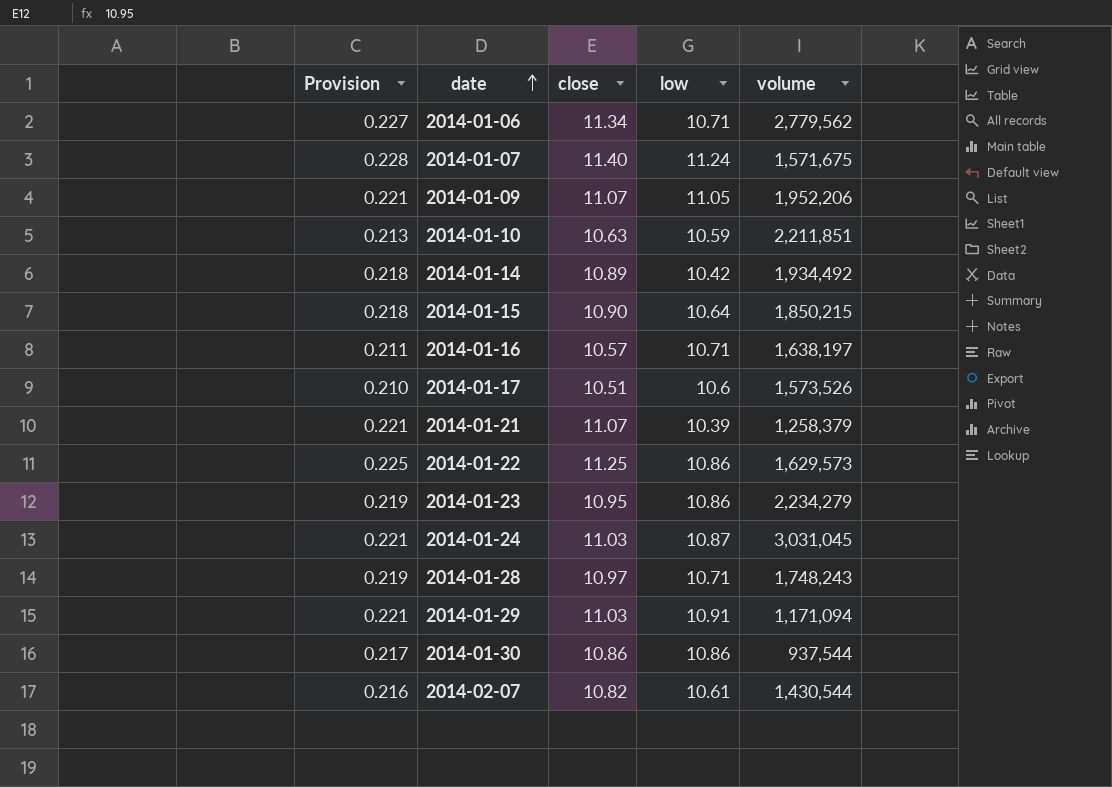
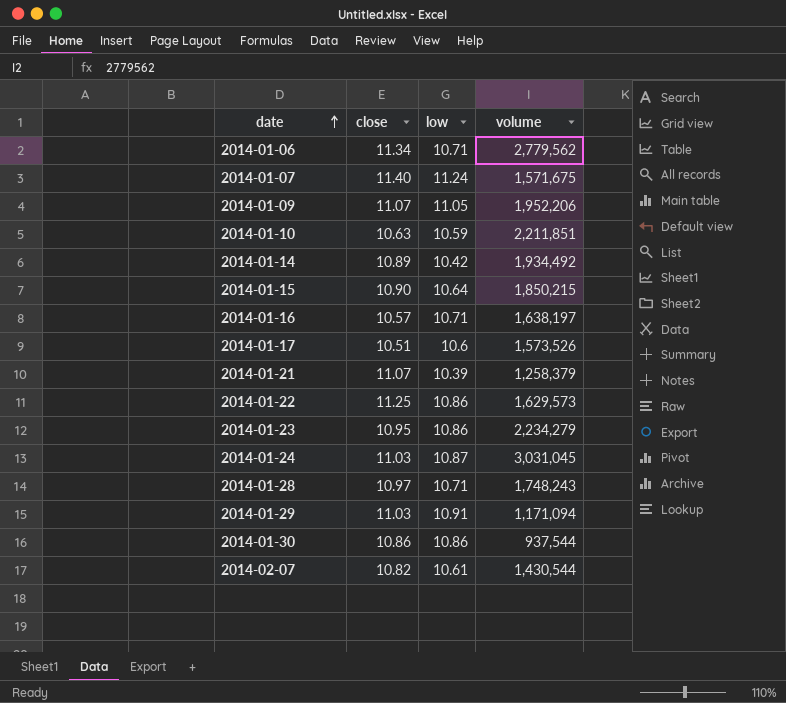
column Provision | formula: [close] * 0.02 -> none

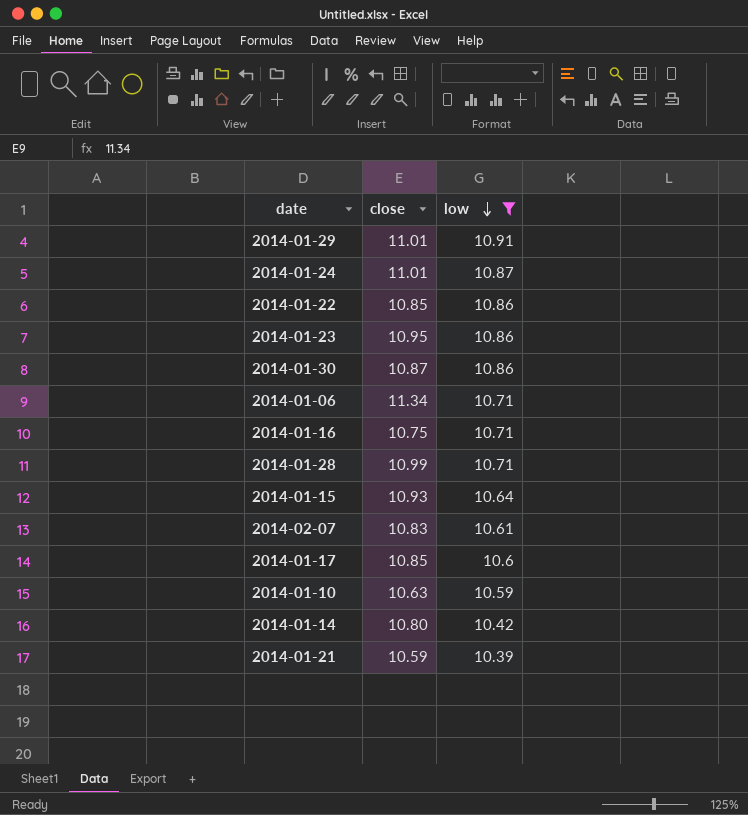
filter: none -> low <= 10.91
row order: date ascending -> low descending
column volume | position: 4 -> none
2014-01-29 | close: 11.03 -> 11.01
2014-01-24 | close: 11.03 -> 11.01
2014-01-22 | close: 11.25 -> 10.85
2014-01-30 | close: 10.86 -> 10.87
2014-01-16 | close: 10.57 -> 10.75
2014-01-28 | close: 10.97 -> 10.99
2014-01-15 | close: 10.90 -> 10.93
2014-02-07 | close: 10.82 -> 10.83
2014-01-17 | close: 10.51 -> 10.85
2014-01-14 | close: 10.89 -> 10.80
2014-01-21 | close: 11.07 -> 10.59

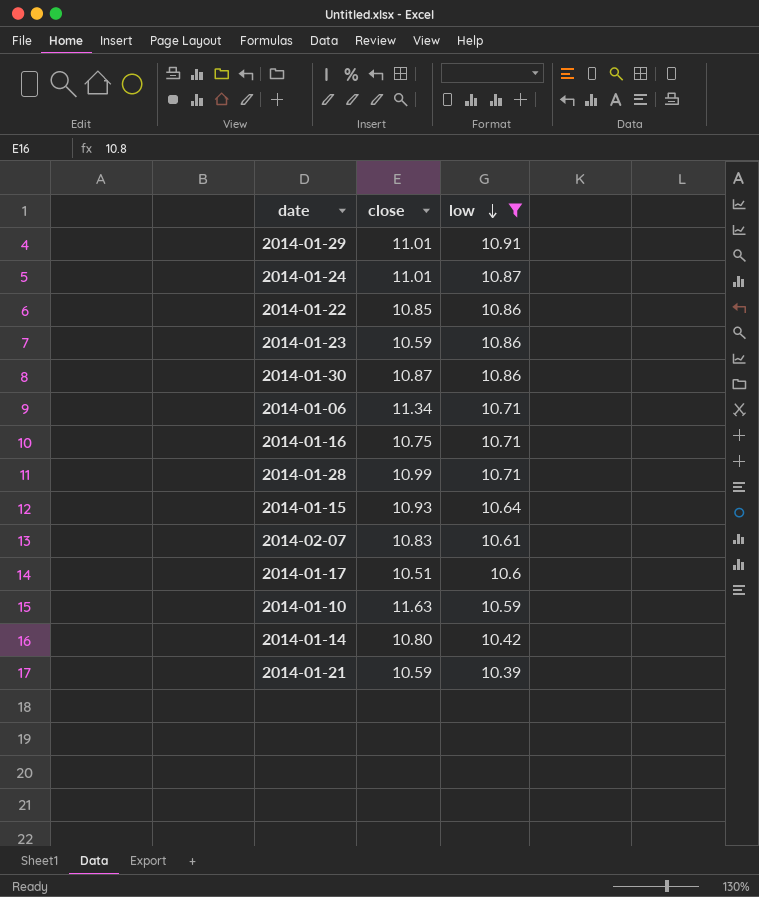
2014-01-23 | close: 10.95 -> 10.59
2014-01-17 | close: 10.85 -> 10.51
2014-01-10 | close: 10.63 -> 11.63

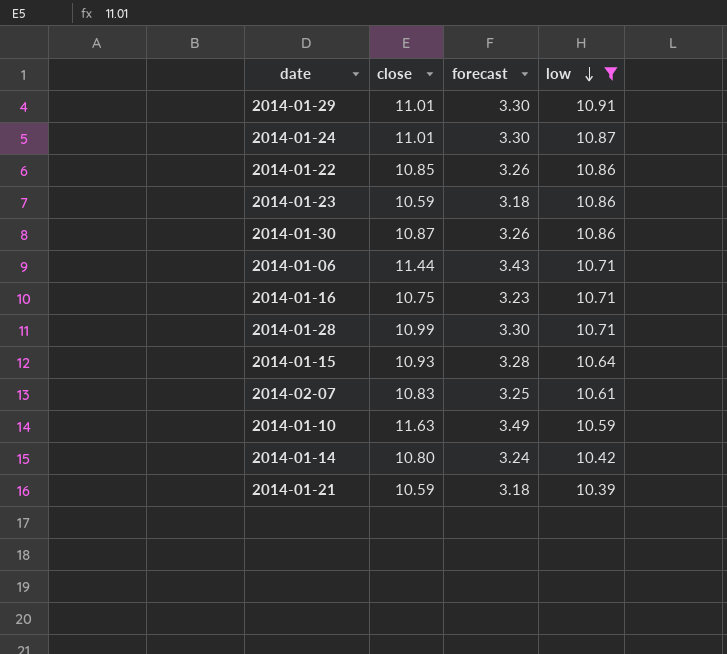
column forecast | formula: none -> [close] * 0.3
row 2014-01-17: 10.51 | 10.6 -> none
2014-01-06 | close: 11.34 -> 11.44

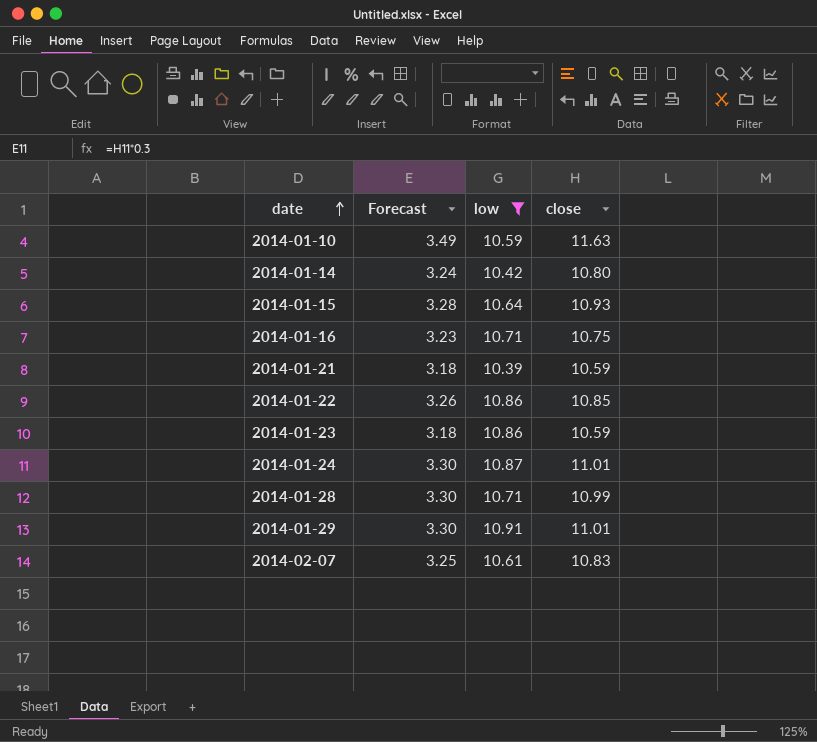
row order: low descending -> date ascending
column name: forecast -> Forecast
column close | position: 2 -> 4
row 2014-01-30: 10.87 | 3.26 | 10.86 -> none
row 2014-01-06: 11.44 | 3.43 | 10.71 -> none

